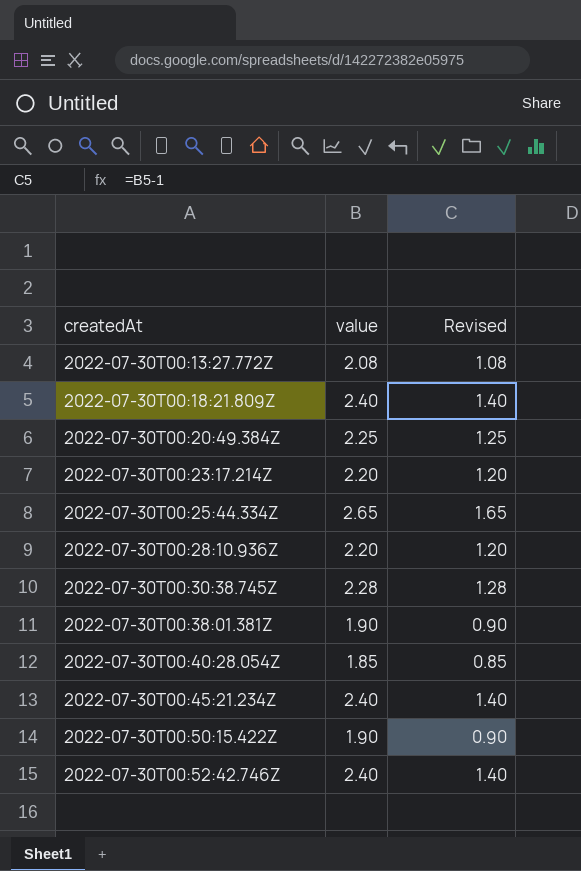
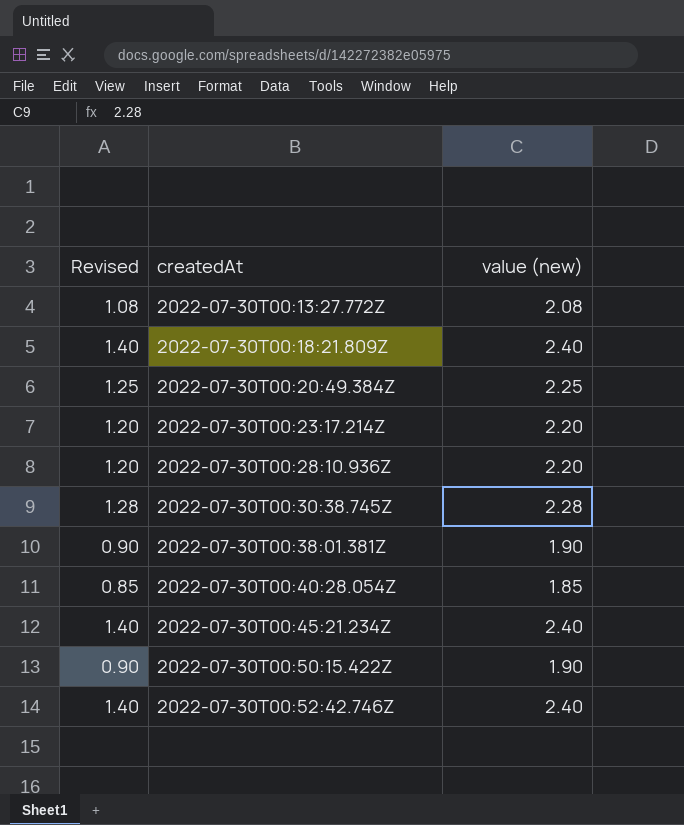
column Revised | position: 3 -> 1
column name: value -> value (new)
row 2022-07-30T00:25:44.334Z: 2.65 | 1.65 -> none

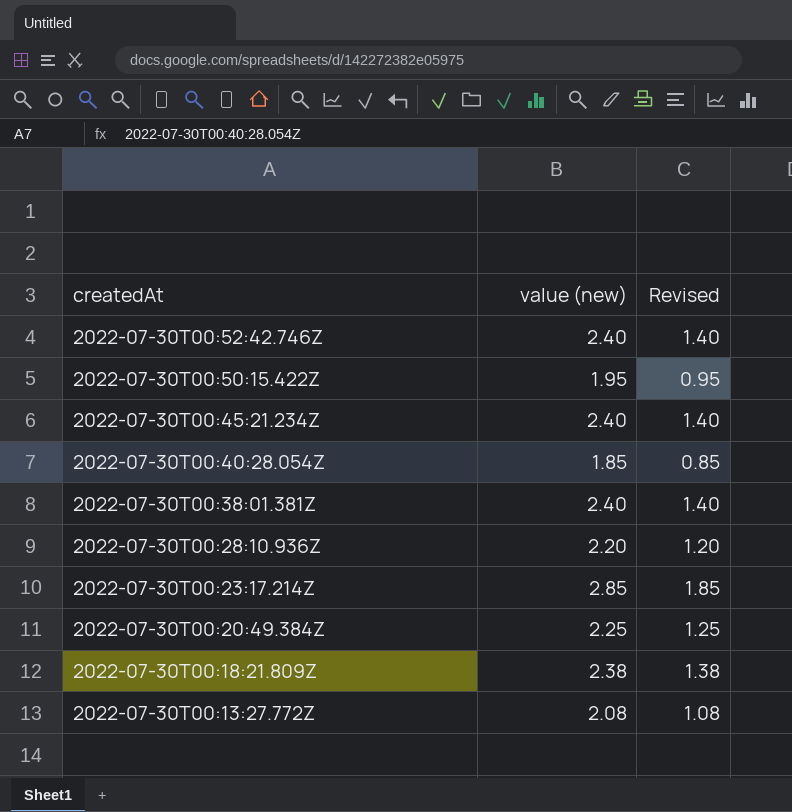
row order: createdAt ascending -> createdAt descending
column Revised | position: 1 -> 3
row 2022-07-30T00:30:38.745Z: 1.28 | 2.28 -> none
2022-07-30T00:50:15.422Z | value (new): 1.90 -> 1.95
2022-07-30T00:50:15.422Z | Revised: 0.90 -> 0.95
2022-07-30T00:38:01.381Z | value (new): 1.90 -> 2.40
2022-07-30T00:38:01.381Z | Revised: 0.90 -> 1.40
2022-07-30T00:23:17.214Z | value (new): 2.20 -> 2.85
2022-07-30T00:23:17.214Z | Revised: 1.20 -> 1.85
2022-07-30T00:18:21.809Z | value (new): 2.40 -> 2.38
2022-07-30T00:18:21.809Z | Revised: 1.40 -> 1.38

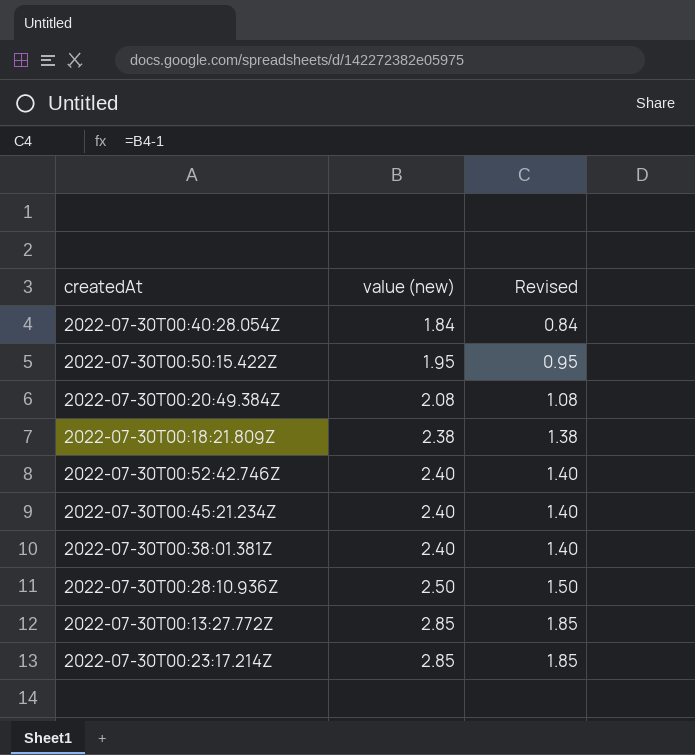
row order: createdAt descending -> value (new) ascending
2022-07-30T00:40:28.054Z | value (new): 1.85 -> 1.84
2022-07-30T00:40:28.054Z | Revised: 0.85 -> 0.84
2022-07-30T00:20:49.384Z | value (new): 2.25 -> 2.08
2022-07-30T00:20:49.384Z | Revised: 1.25 -> 1.08
2022-07-30T00:28:10.936Z | value (new): 2.20 -> 2.50
2022-07-30T00:28:10.936Z | Revised: 1.20 -> 1.50
2022-07-30T00:13:27.772Z | value (new): 2.08 -> 2.85
2022-07-30T00:13:27.772Z | Revised: 1.08 -> 1.85

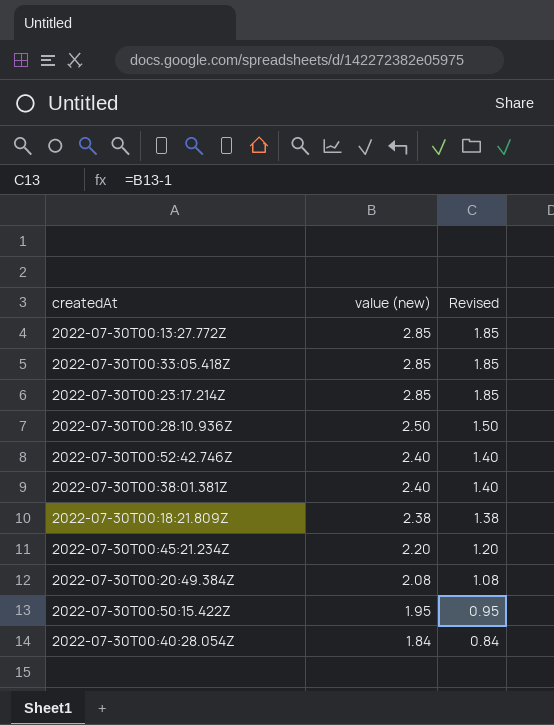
row order: value (new) ascending -> value (new) descending
row 2022-07-30T00:33:05.418Z: none -> 2.85 | 1.85
2022-07-30T00:45:21.234Z | value (new): 2.40 -> 2.20
2022-07-30T00:45:21.234Z | Revised: 1.40 -> 1.20

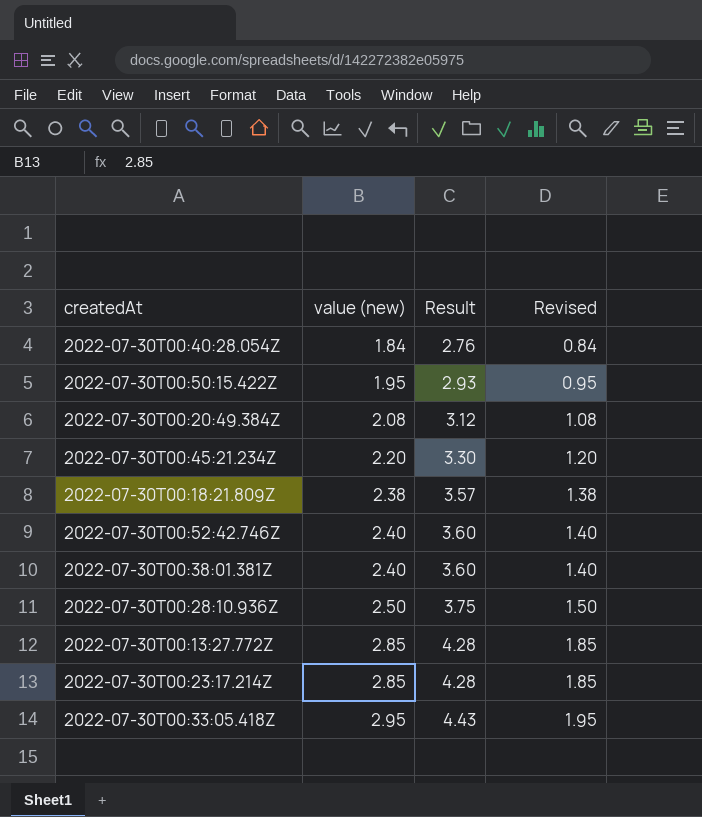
row order: value (new) descending -> value (new) ascending
column Result | formula: none -> [value (new)] * 1.5
2022-07-30T00:33:05.418Z | value (new): 2.85 -> 2.95
2022-07-30T00:33:05.418Z | Revised: 1.85 -> 1.95

